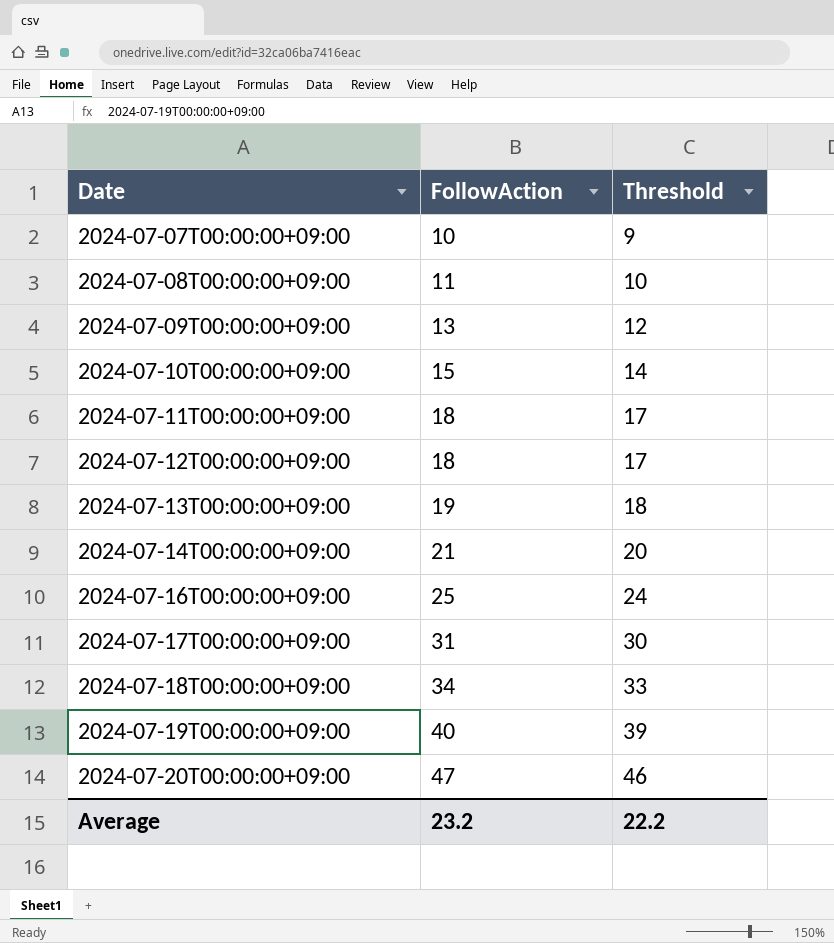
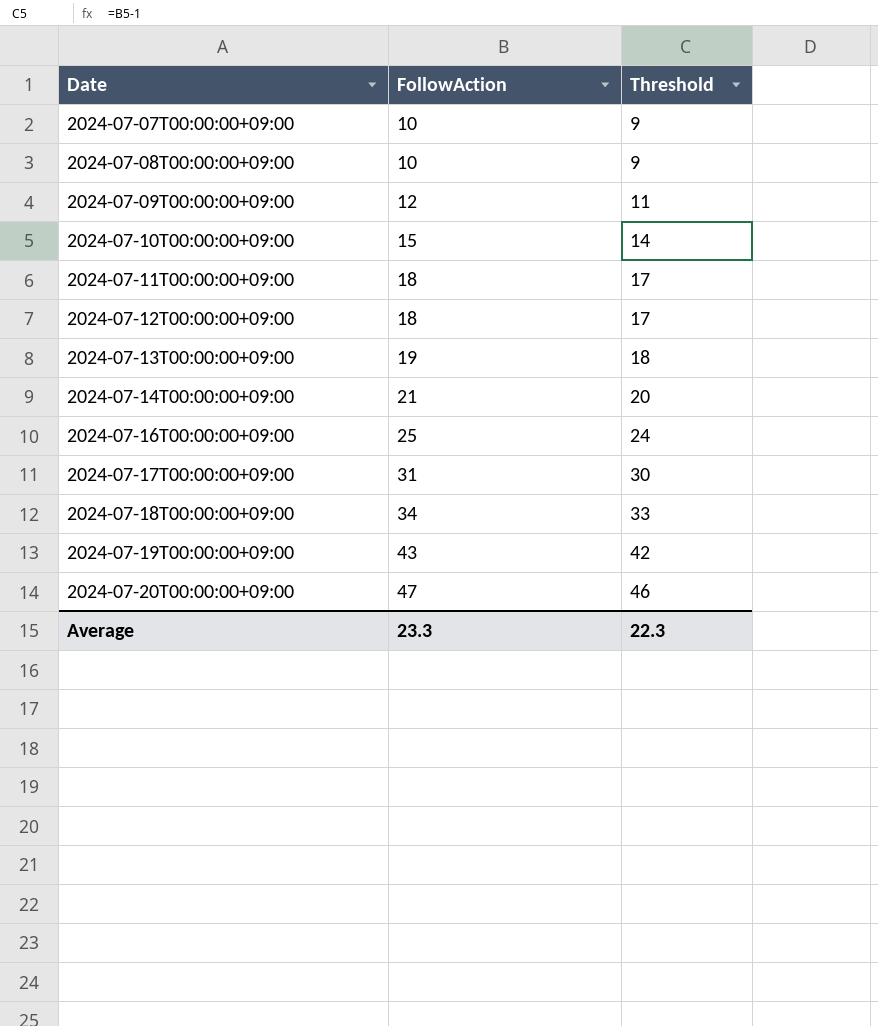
2024-07-08T00:00:00+09:00 | FollowAction: 11 -> 10
2024-07-08T00:00:00+09:00 | Threshold: 10 -> 9
2024-07-09T00:00:00+09:00 | FollowAction: 13 -> 12
2024-07-09T00:00:00+09:00 | Threshold: 12 -> 11
2024-07-19T00:00:00+09:00 | FollowAction: 40 -> 43
2024-07-19T00:00:00+09:00 | Threshold: 39 -> 42
Average | FollowAction: 23.2 -> 23.3
Average | Threshold: 22.2 -> 22.3

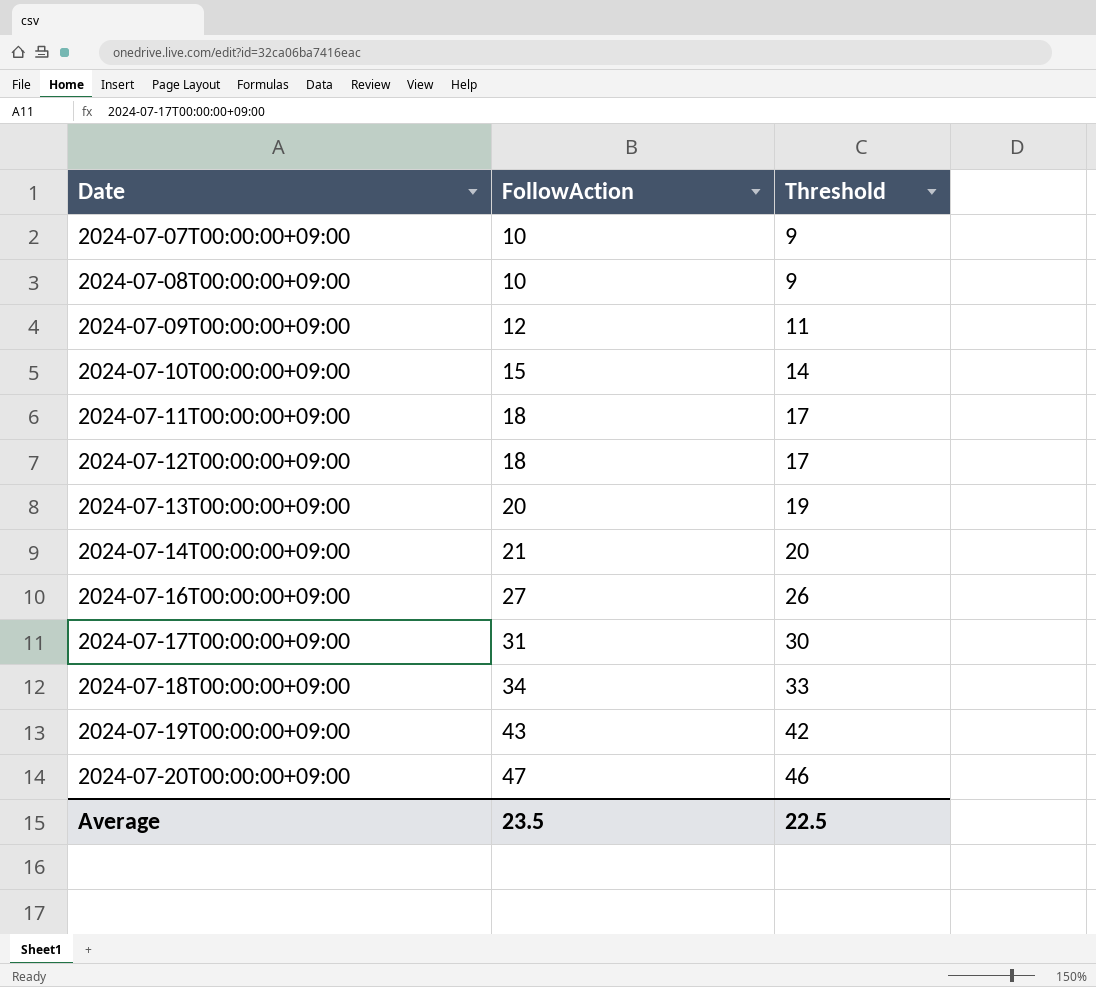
2024-07-13T00:00:00+09:00 | FollowAction: 19 -> 20
2024-07-13T00:00:00+09:00 | Threshold: 18 -> 19
2024-07-16T00:00:00+09:00 | FollowAction: 25 -> 27
2024-07-16T00:00:00+09:00 | Threshold: 24 -> 26
Average | FollowAction: 23.3 -> 23.5
Average | Threshold: 22.3 -> 22.5

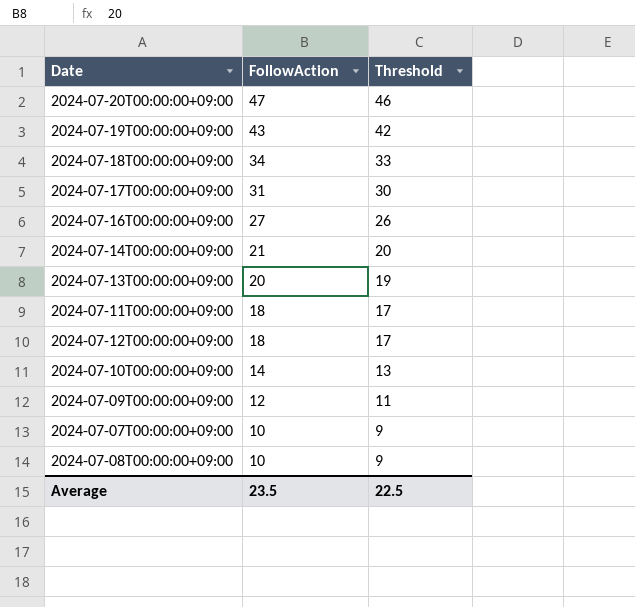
row order: Date ascending -> FollowAction descending
2024-07-10T00:00:00+09:00 | FollowAction: 15 -> 14
2024-07-10T00:00:00+09:00 | Threshold: 14 -> 13

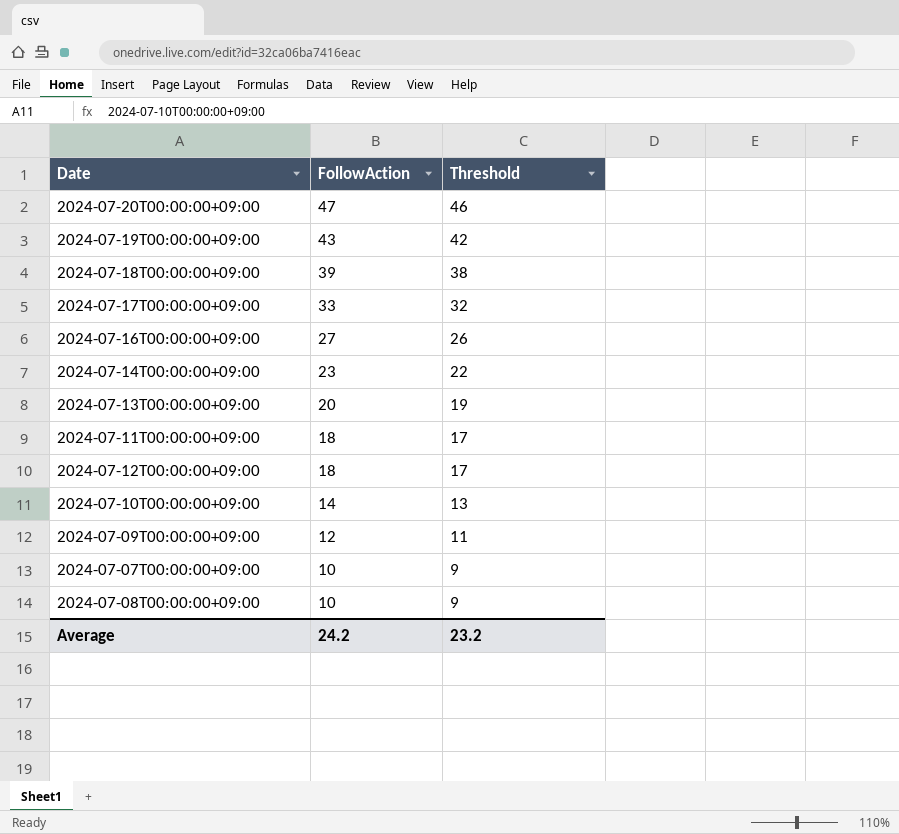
2024-07-18T00:00:00+09:00 | FollowAction: 34 -> 39
2024-07-18T00:00:00+09:00 | Threshold: 33 -> 38
2024-07-17T00:00:00+09:00 | FollowAction: 31 -> 33
2024-07-17T00:00:00+09:00 | Threshold: 30 -> 32
2024-07-14T00:00:00+09:00 | FollowAction: 21 -> 23
2024-07-14T00:00:00+09:00 | Threshold: 20 -> 22
Average | FollowAction: 23.5 -> 24.2
Average | Threshold: 22.5 -> 23.2

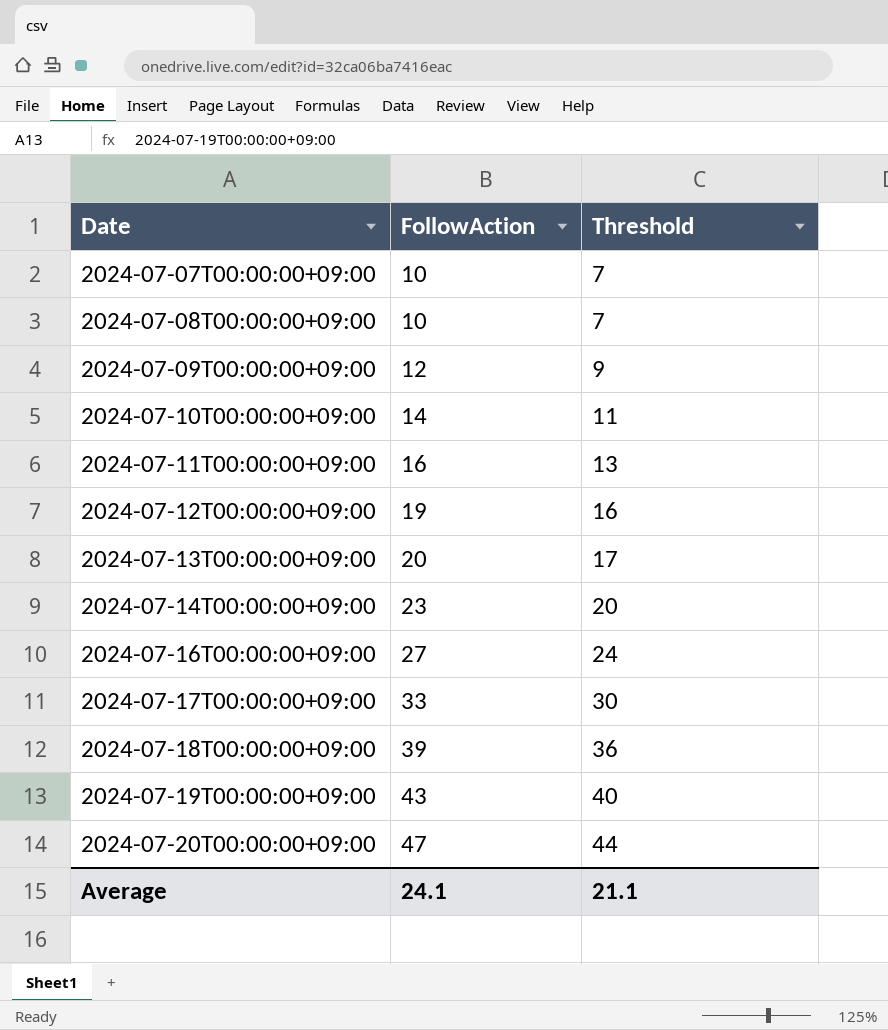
row order: FollowAction descending -> Date ascending
column Threshold | formula: [FollowAction] - 1 -> [FollowAction] - 3
2024-07-11T00:00:00+09:00 | FollowAction: 18 -> 16
2024-07-12T00:00:00+09:00 | FollowAction: 18 -> 19
Average | FollowAction: 24.2 -> 24.1
Average | Threshold: 23.2 -> 21.1

